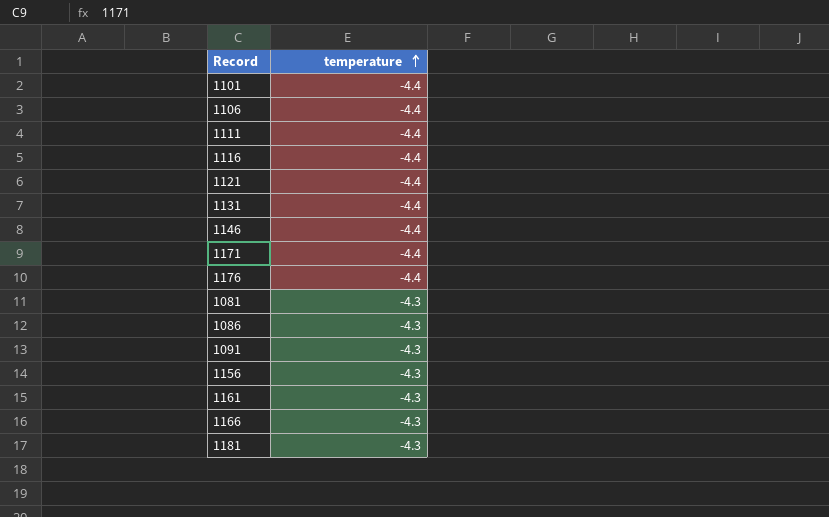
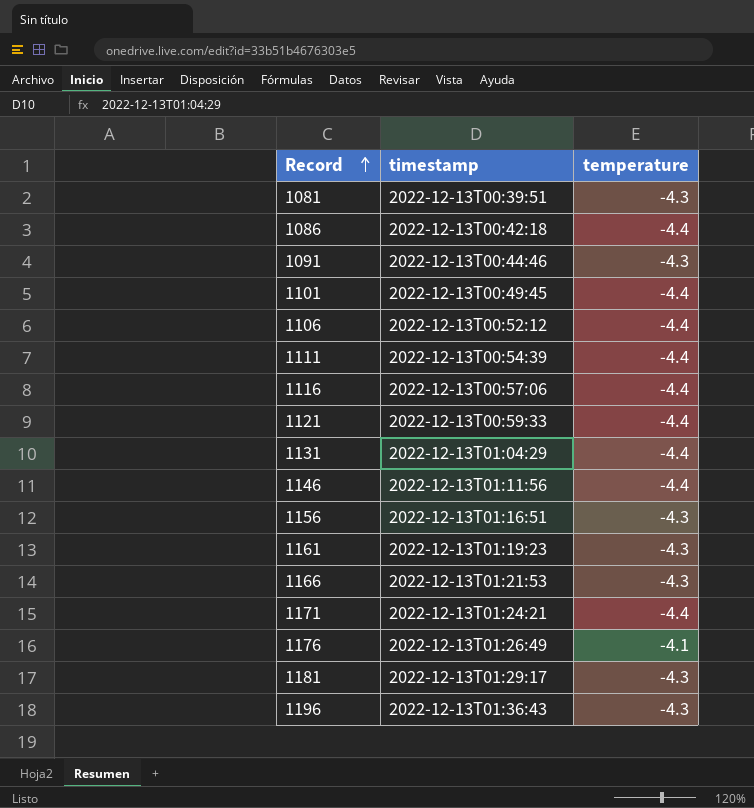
row order: temperature ascending -> Record ascending
column timestamp | position: none -> 2
1086 | temperature: -4.3 -> -4.4
1176 | temperature: -4.4 -> -4.1
row 1196: none -> 2022-12-13T01:36:43 | -4.3

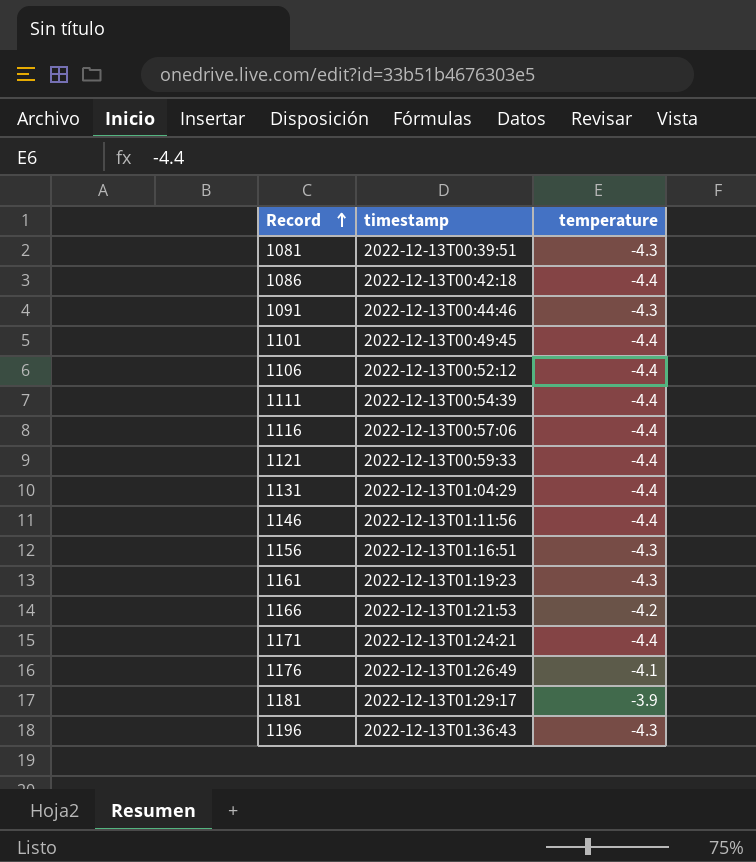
1166 | temperature: -4.3 -> -4.2
1181 | temperature: -4.3 -> -3.9

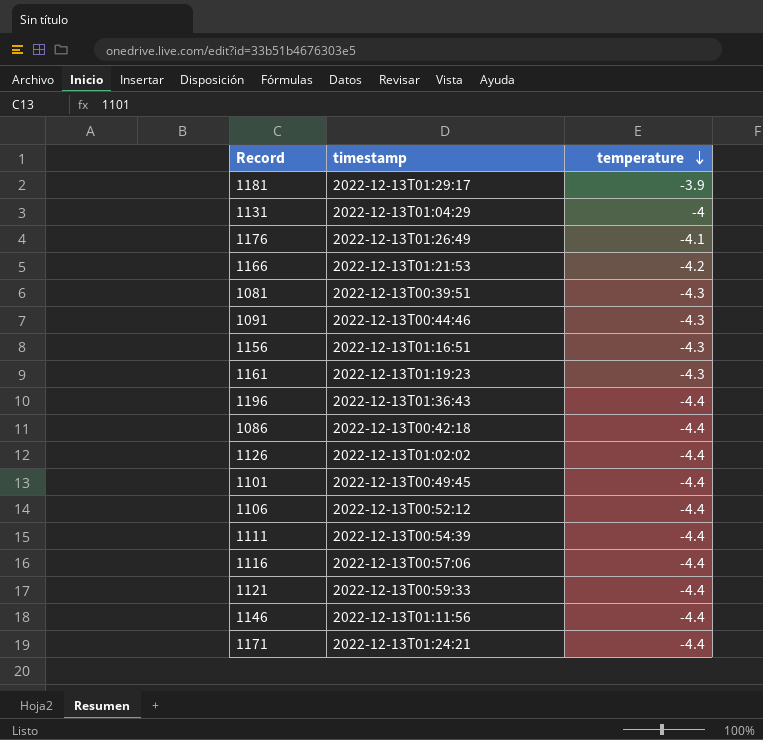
row order: Record ascending -> temperature descending
1131 | temperature: -4.4 -> -4
1196 | temperature: -4.3 -> -4.4
row 1126: none -> 2022-12-13T01:02:02 | -4.4

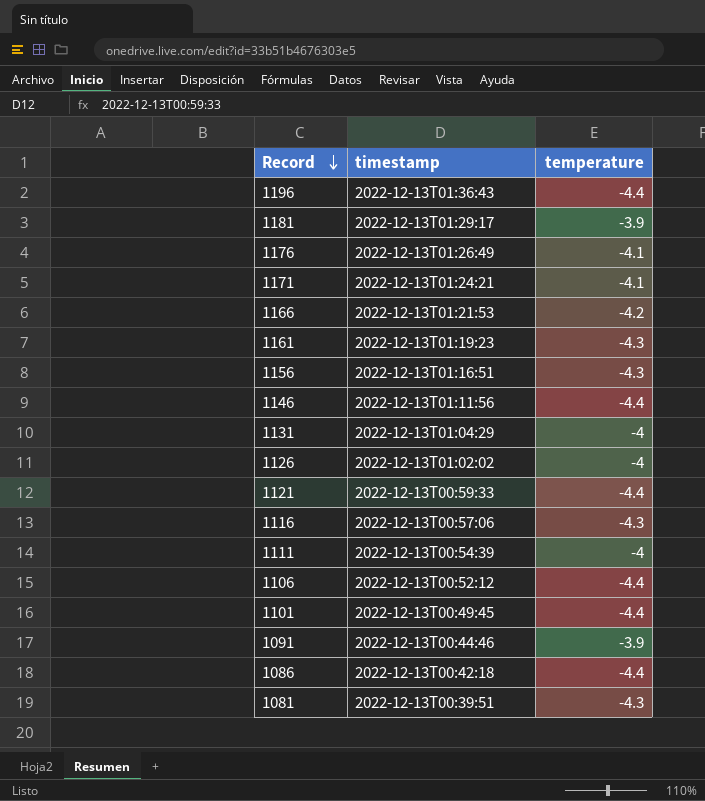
row order: temperature descending -> Record descending
1171 | temperature: -4.4 -> -4.1
1126 | temperature: -4.4 -> -4
1116 | temperature: -4.4 -> -4.3
1111 | temperature: -4.4 -> -4
1091 | temperature: -4.3 -> -3.9

